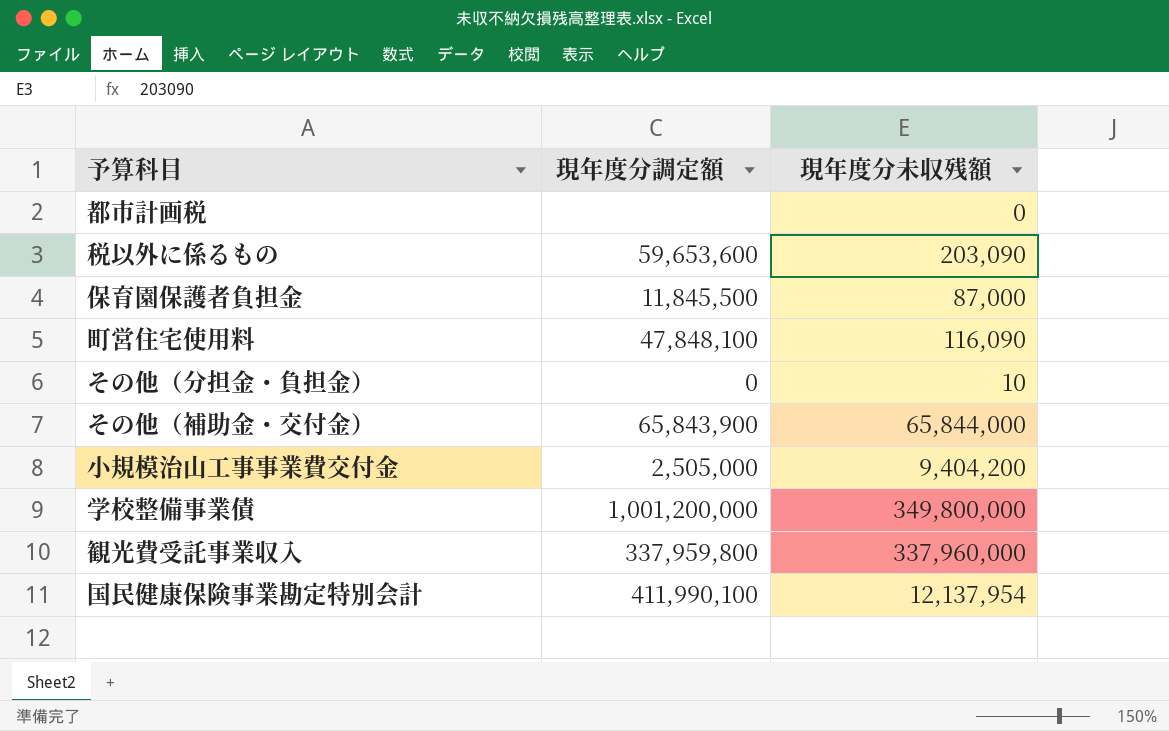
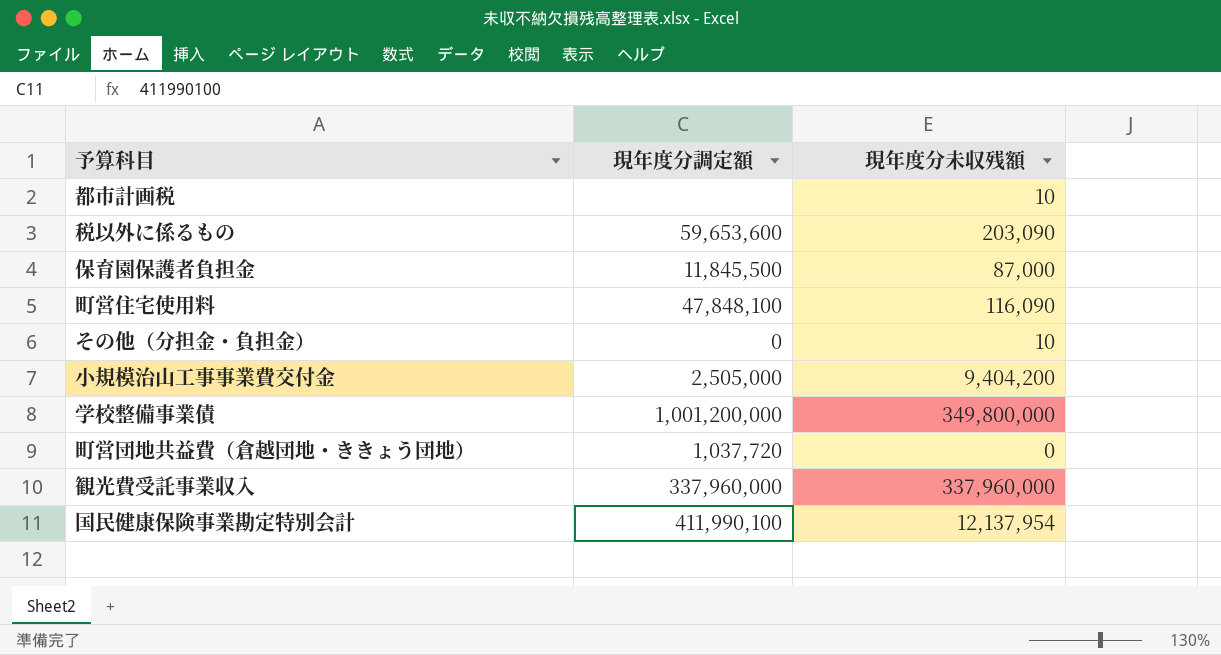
row その他（補助金・交付金）: 65,843,900 | 65,844,000 -> none
都市計画税 | 現年度分未収残額: 0 -> 10
row 町営団地共益費（倉越団地・ききょう団地）: none -> 1,037,720 | 0
観光費受託事業収入 | 現年度分調定額: 337,959,800 -> 337,960,000

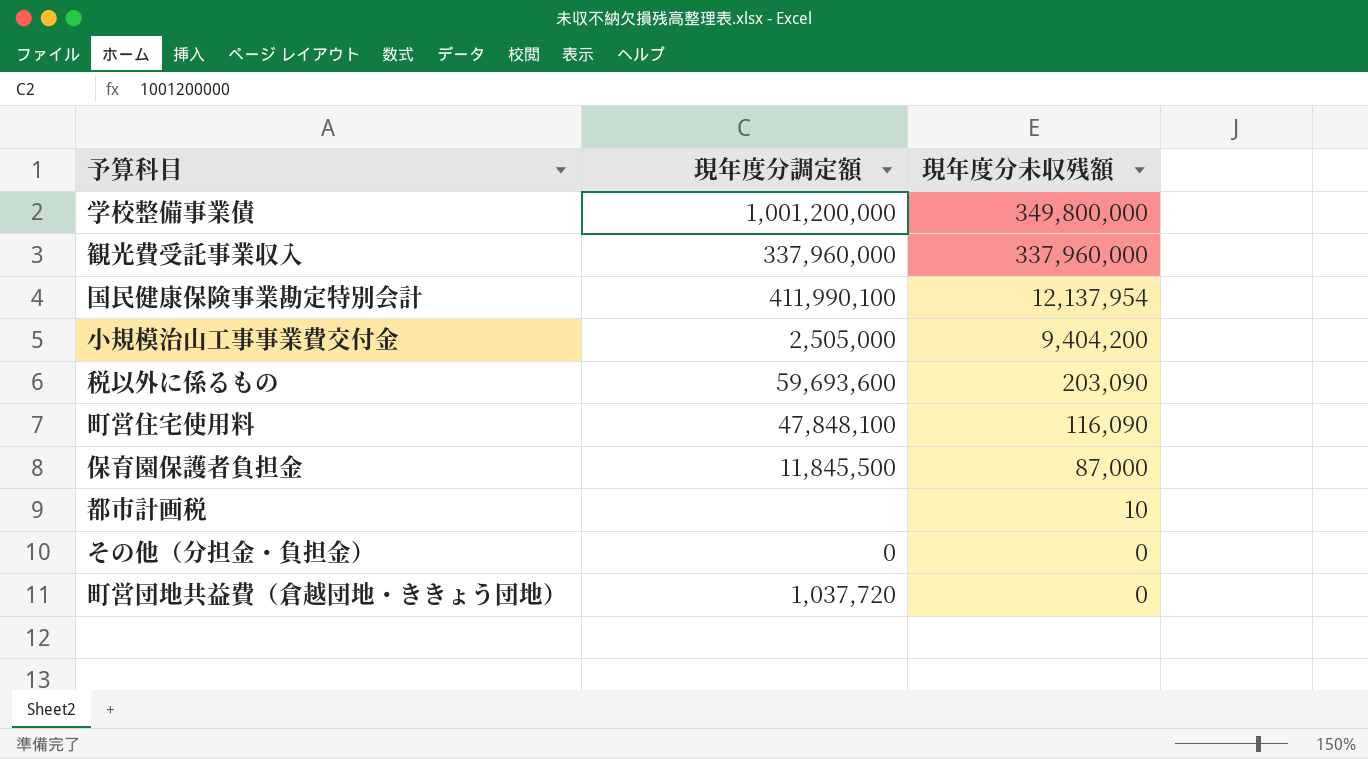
row order: none -> 現年度分未収残額 descending
税以外に係るもの | 現年度分調定額: 59,653,600 -> 59,693,600
その他（分担金・負担金） | 現年度分未収残額: 10 -> 0

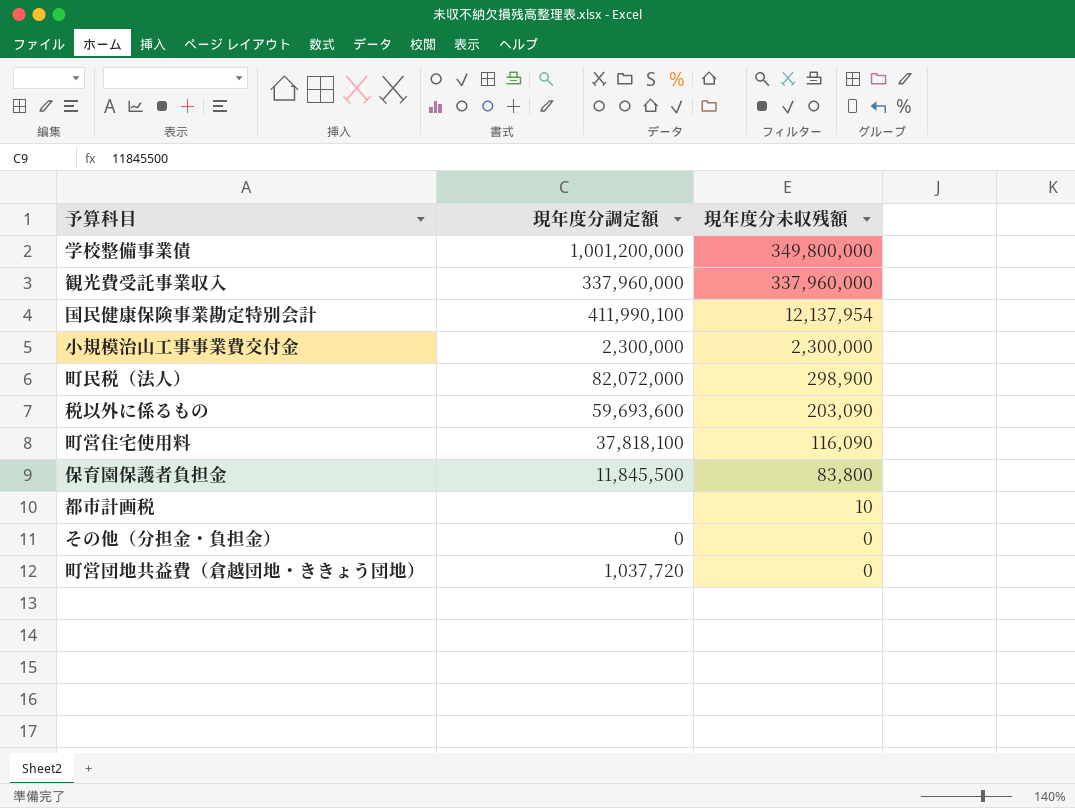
小規模治山工事事業費交付金 | 現年度分調定額: 2,505,000 -> 2,300,000
小規模治山工事事業費交付金 | 現年度分未収残額: 9,404,200 -> 2,300,000
row 町民税（法人）: none -> 82,072,000 | 298,900
町営住宅使用料 | 現年度分調定額: 47,848,100 -> 37,818,100
保育園保護者負担金 | 現年度分未収残額: 87,000 -> 83,800

